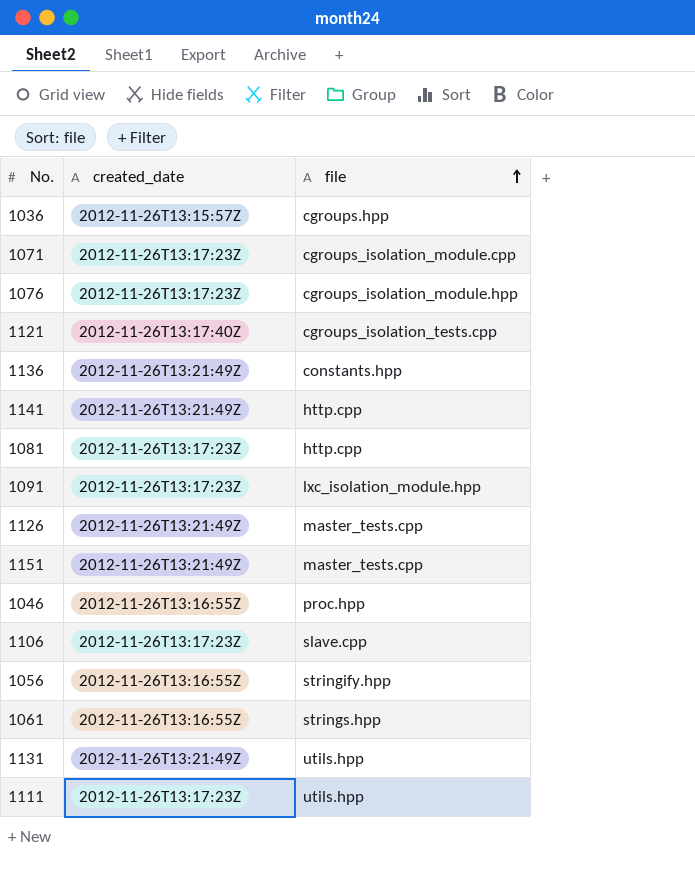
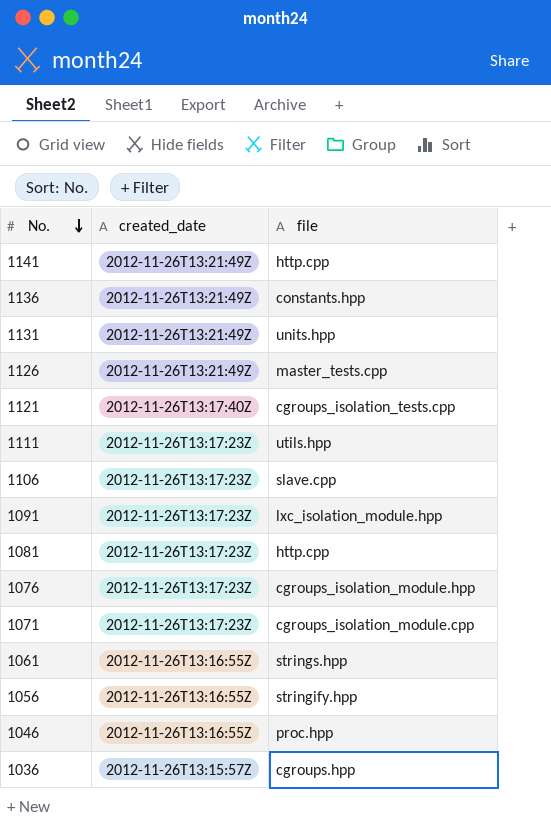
row order: file ascending -> No. descending
row 1151: 2012-11-26T13:21:49Z | master_tests.cpp -> none
1131 | file: utils.hpp -> units.hpp

